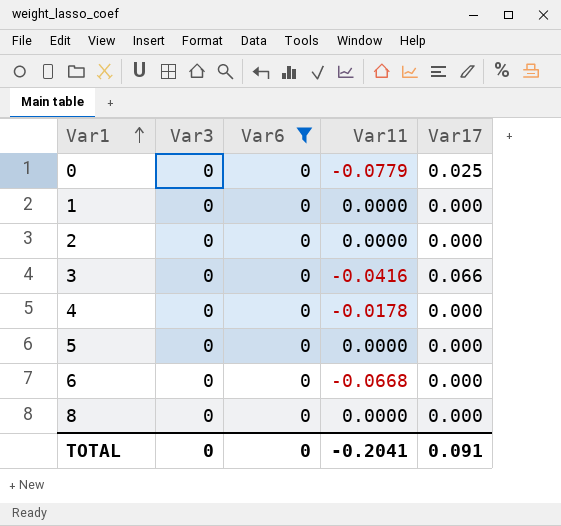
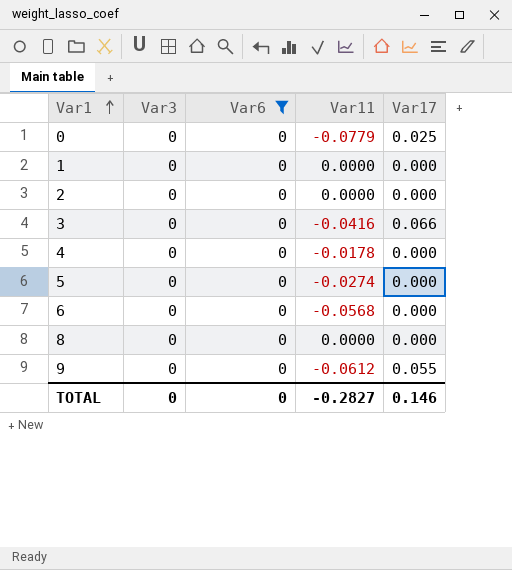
5 | Var11: 0.0000 -> -0.0274
6 | Var11: -0.0668 -> -0.0568
row 9: none -> 0 | 0 | -0.0612 | 0.055
TOTAL | Var11: -0.2041 -> -0.2827
TOTAL | Var17: 0.091 -> 0.146

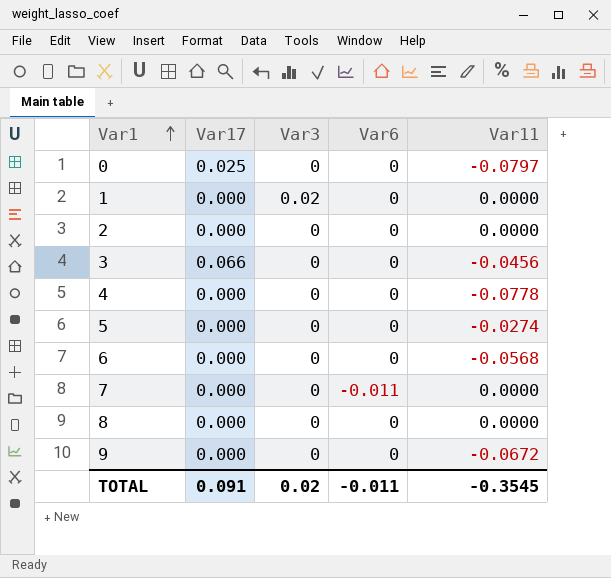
filter: Var6 = 0 -> none
column Var17 | position: 5 -> 2
0 | Var11: -0.0779 -> -0.0797
1 | Var3: 0 -> 0.02
3 | Var11: -0.0416 -> -0.0456
4 | Var11: -0.0178 -> -0.0778
9 | Var17: 0.055 -> 0.000
9 | Var11: -0.0612 -> -0.0672
TOTAL | Var17: 0.146 -> 0.091
TOTAL | Var3: 0 -> 0.02
TOTAL | Var6: 0 -> -0.011
TOTAL | Var11: -0.2827 -> -0.3545

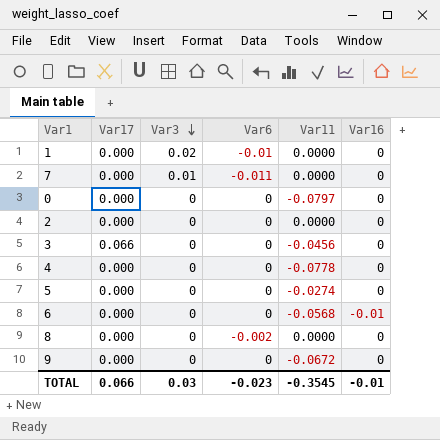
row order: Var1 ascending -> Var3 descending
column Var16 | position: none -> 6
1 | Var6: 0 -> -0.01
7 | Var3: 0 -> 0.01
0 | Var17: 0.025 -> 0.000
8 | Var6: 0 -> -0.002
TOTAL | Var17: 0.091 -> 0.066
TOTAL | Var3: 0.02 -> 0.03
TOTAL | Var6: -0.011 -> -0.023

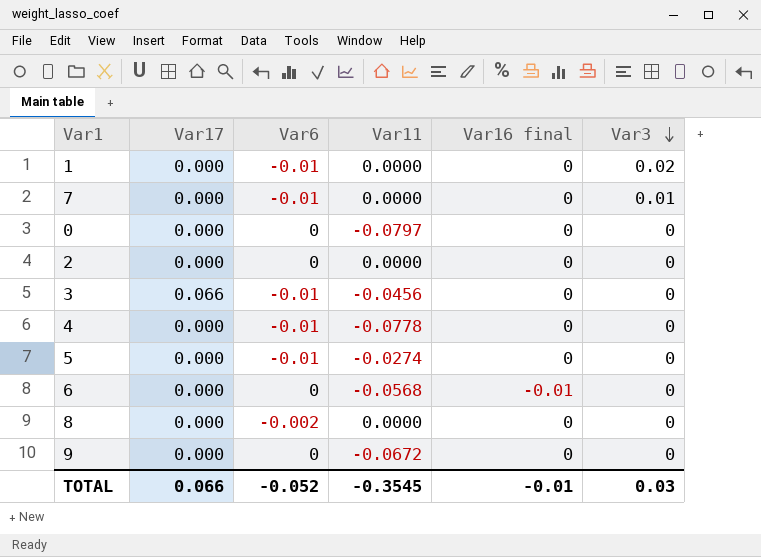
column name: Var16 -> Var16 final
column Var3 | position: 3 -> 6
7 | Var6: -0.011 -> -0.01
3 | Var6: 0 -> -0.01
4 | Var6: 0 -> -0.01
5 | Var6: 0 -> -0.01
TOTAL | Var6: -0.023 -> -0.052

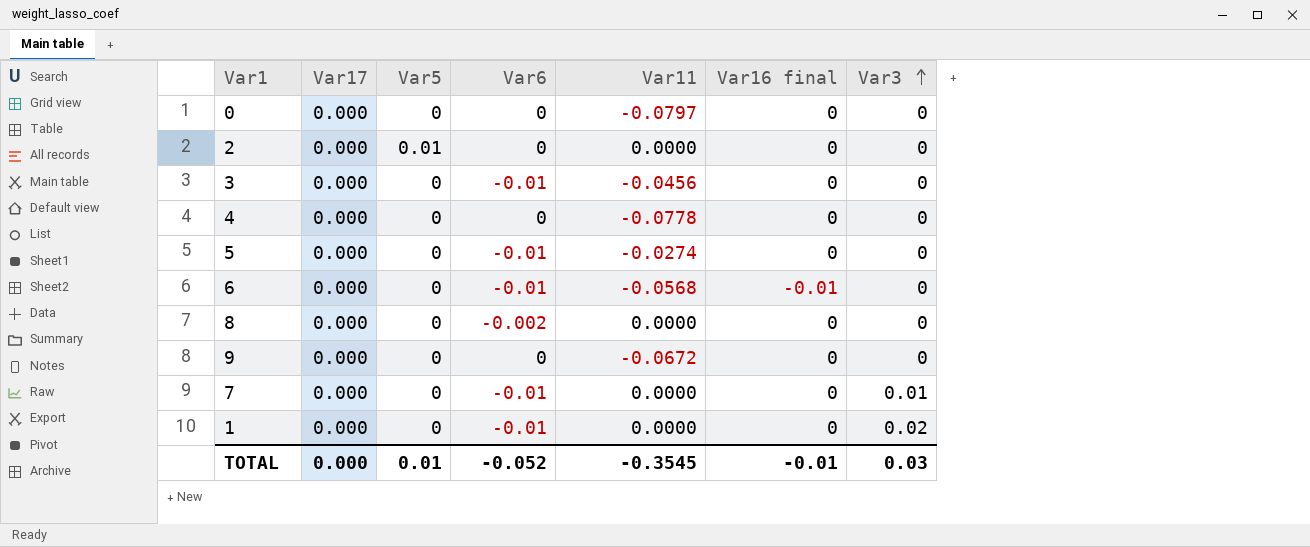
row order: Var3 descending -> Var3 ascending
column Var5 | position: none -> 3
3 | Var17: 0.066 -> 0.000
4 | Var6: -0.01 -> 0
6 | Var6: 0 -> -0.01
TOTAL | Var17: 0.066 -> 0.000

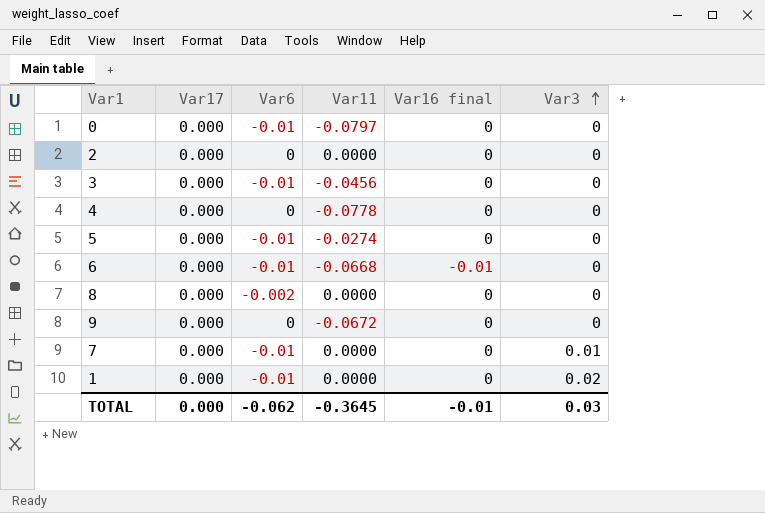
column Var5 | position: 3 -> none
0 | Var6: 0 -> -0.01
6 | Var11: -0.0568 -> -0.0668
TOTAL | Var6: -0.052 -> -0.062
TOTAL | Var11: -0.3545 -> -0.3645

